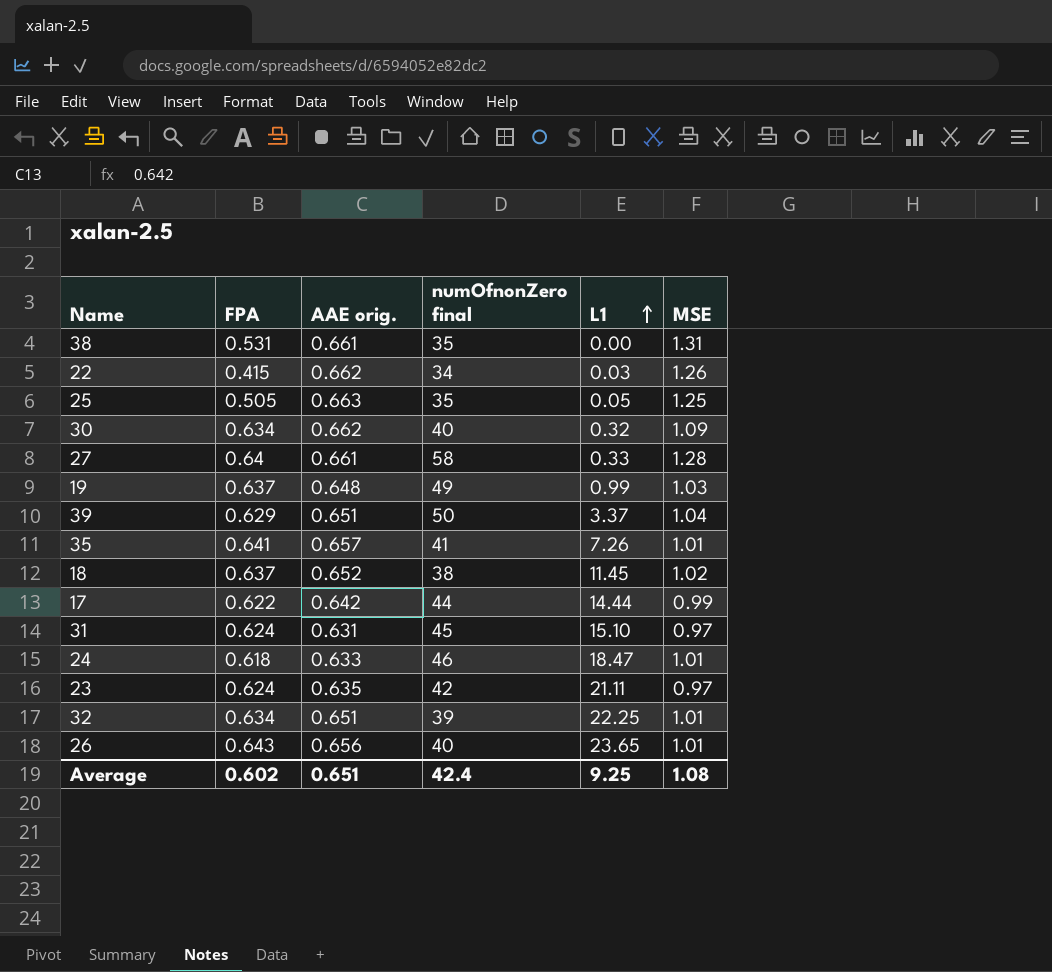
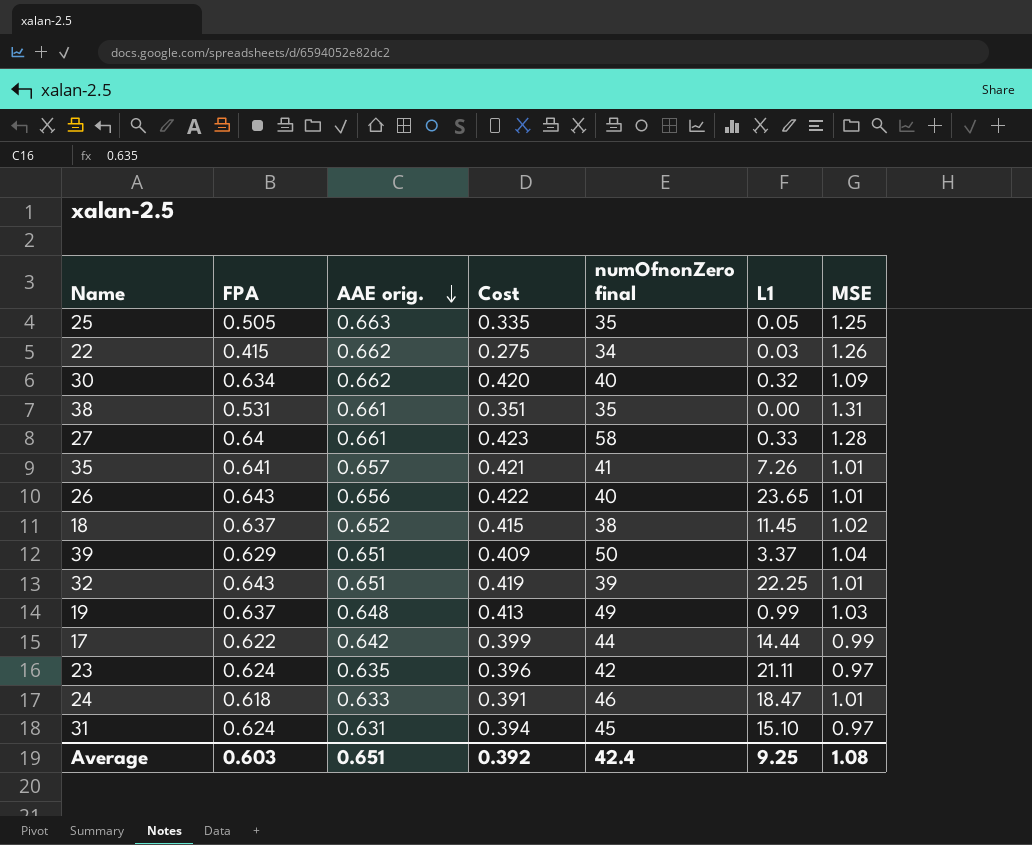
row order: L1 ascending -> AAE orig. descending
column Cost | formula: none -> [FPA] * [AAE orig.]
32 | FPA: 0.634 -> 0.643
Average | FPA: 0.602 -> 0.603

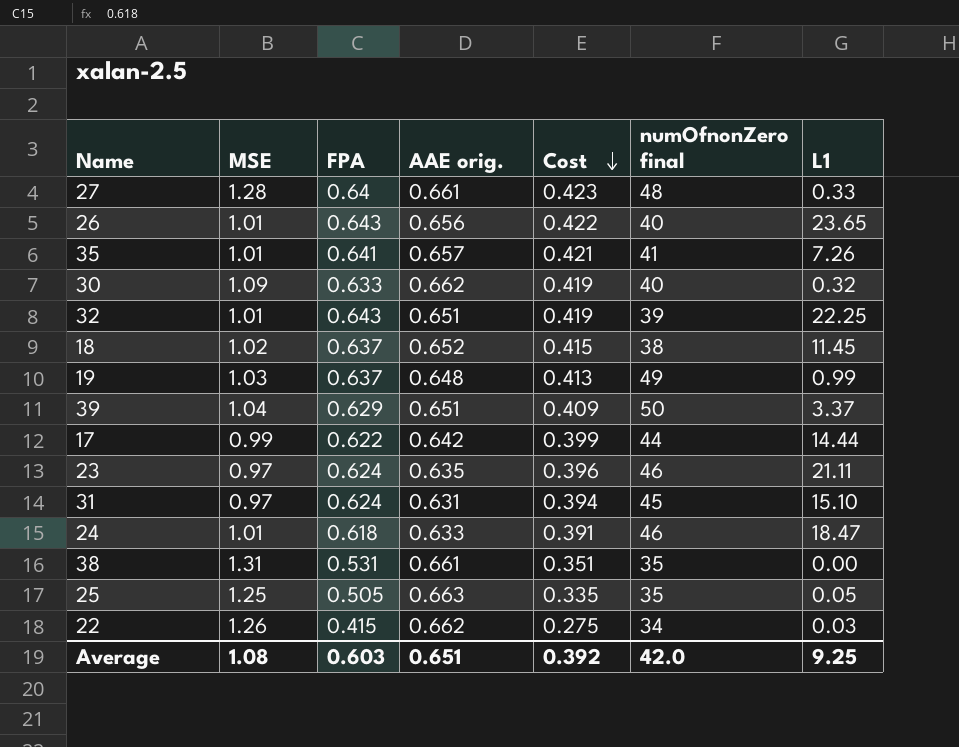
row order: AAE orig. descending -> Cost descending
column MSE | position: 7 -> 2
27 | numOfnonZero final: 58 -> 48
30 | FPA: 0.634 -> 0.633
30 | Cost: 0.420 -> 0.419
23 | numOfnonZero final: 42 -> 46
Average | numOfnonZero final: 42.4 -> 42.0

